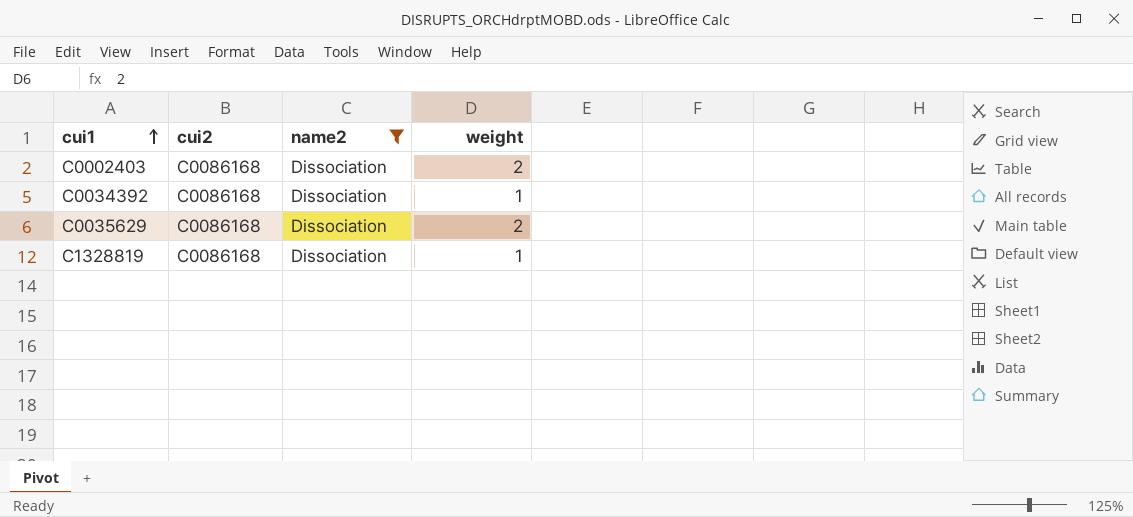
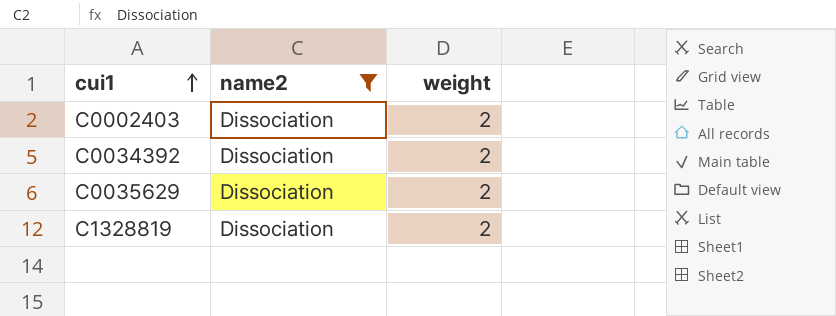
column cui2 | position: 2 -> none
C0034392 | weight: 1 -> 2
C1328819 | weight: 1 -> 2

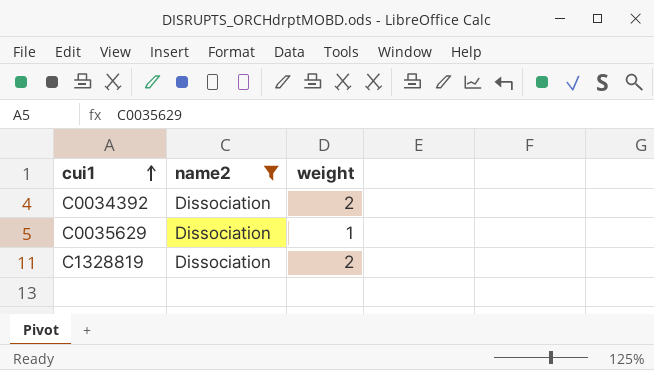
row C0002403: Dissociation | 2 -> none
C0035629 | weight: 2 -> 1

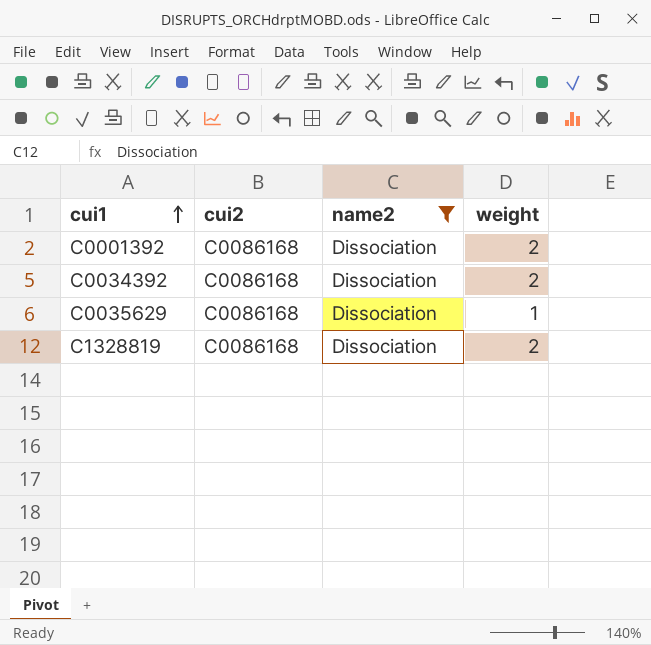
column cui2 | position: none -> 2
row C0001392: none -> C0086168 | Dissociation | 2

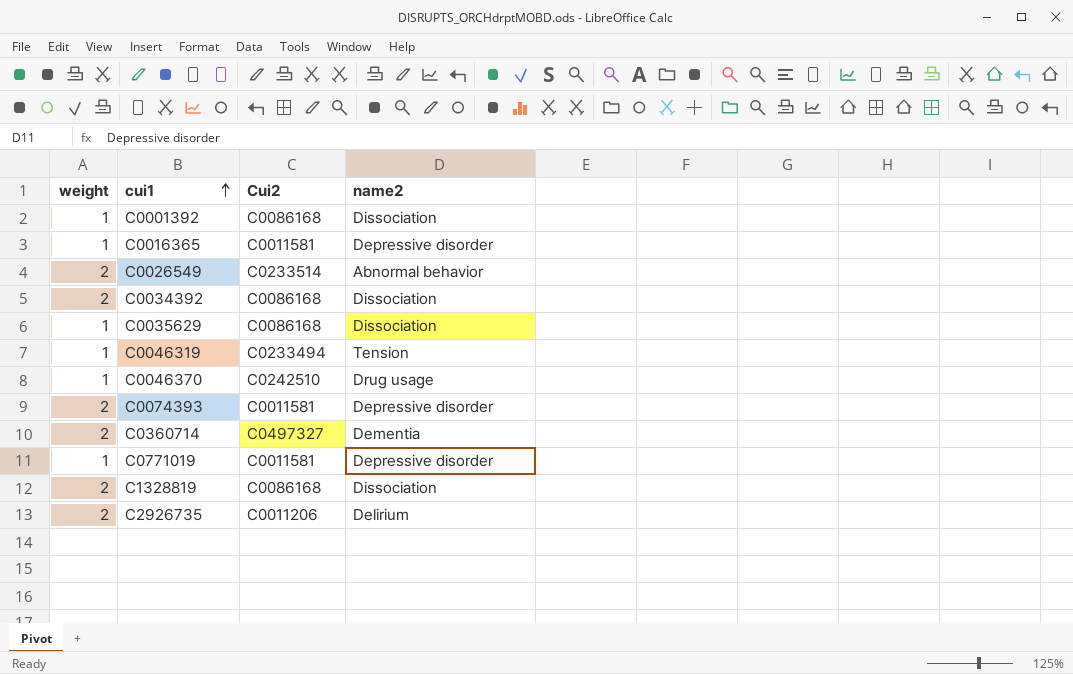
filter: name2 = Dissociation -> none
column weight | position: 4 -> 1
column name: cui2 -> Cui2
C0001392 | weight: 2 -> 1

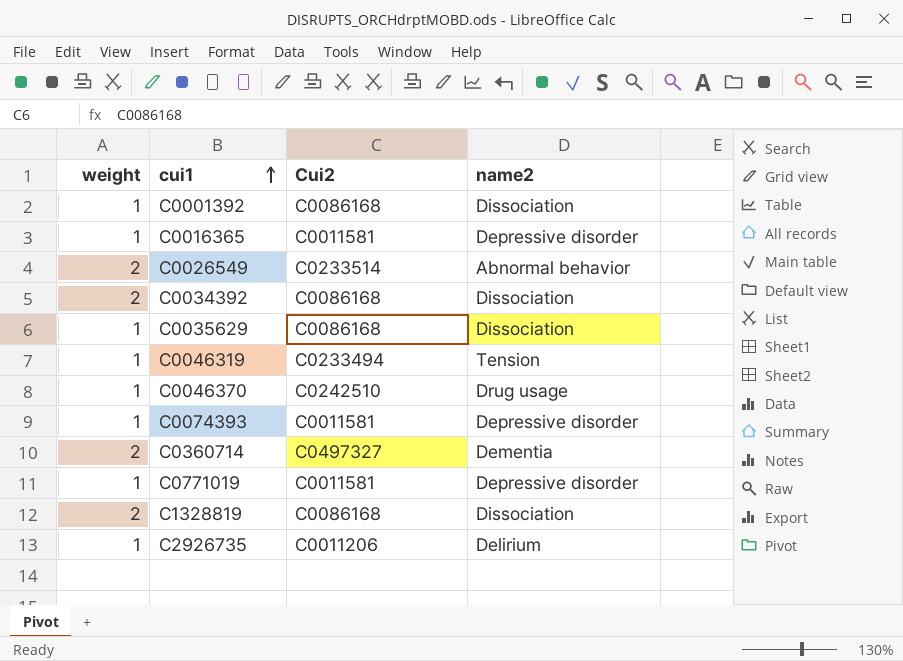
C0074393 | weight: 2 -> 1
C2926735 | weight: 2 -> 1

